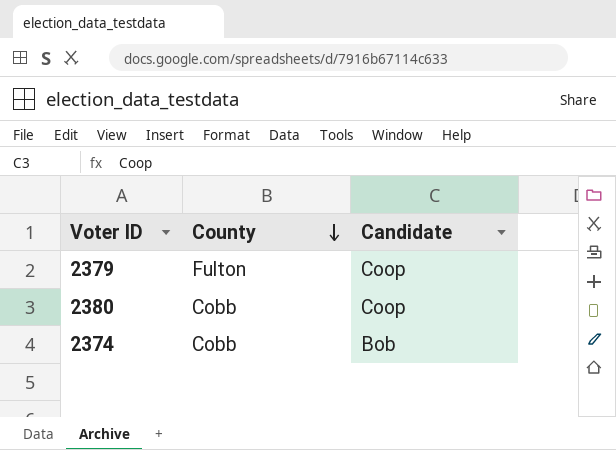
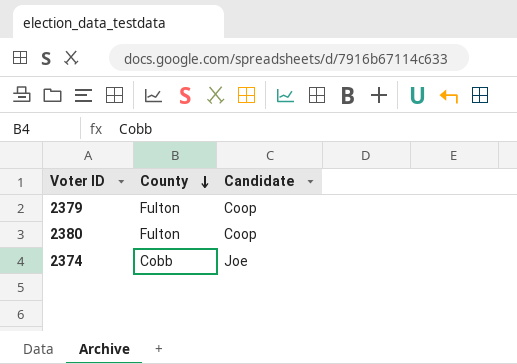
2380 | County: Cobb -> Fulton
2374 | Candidate: Bob -> Joe

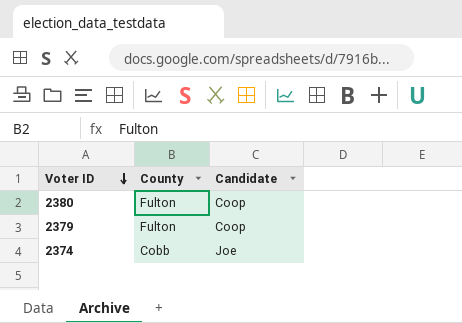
row order: County descending -> Voter ID descending

